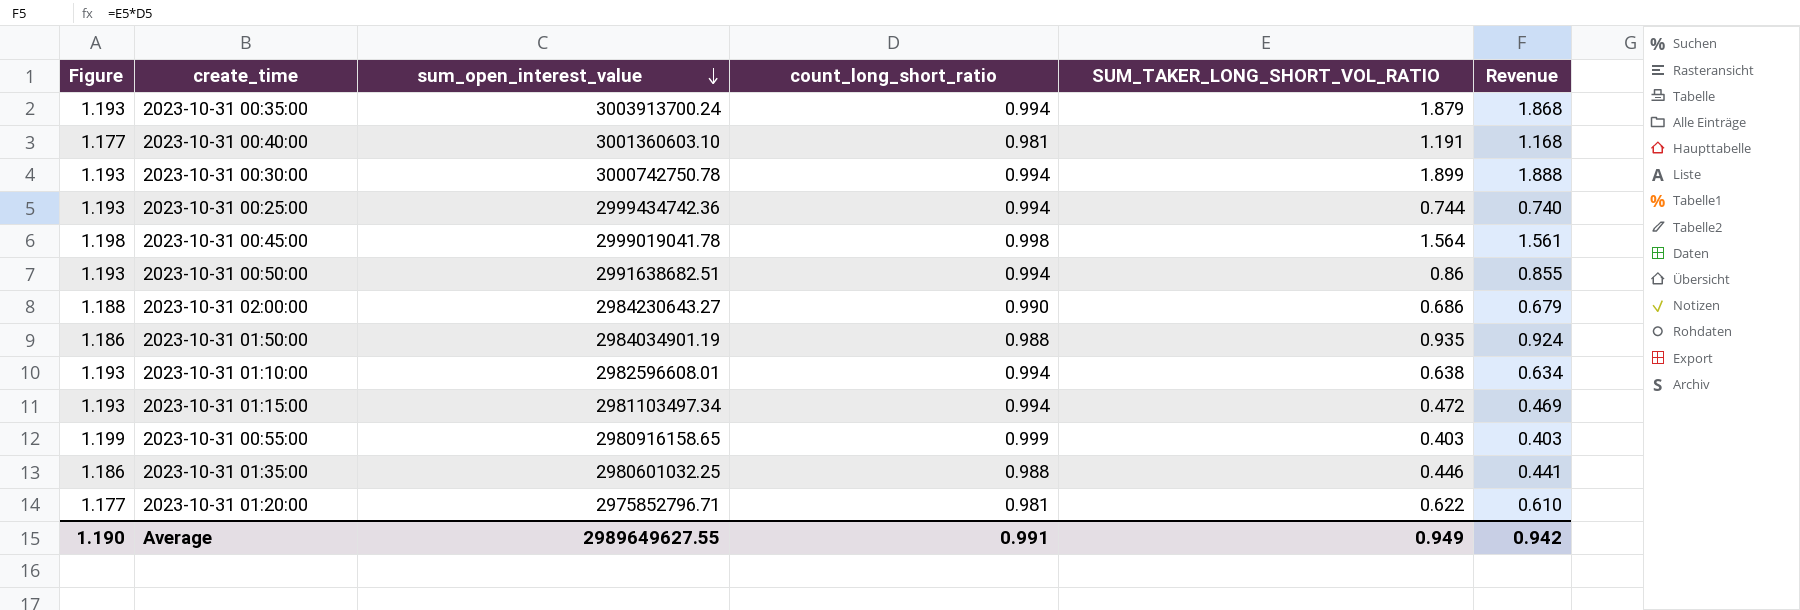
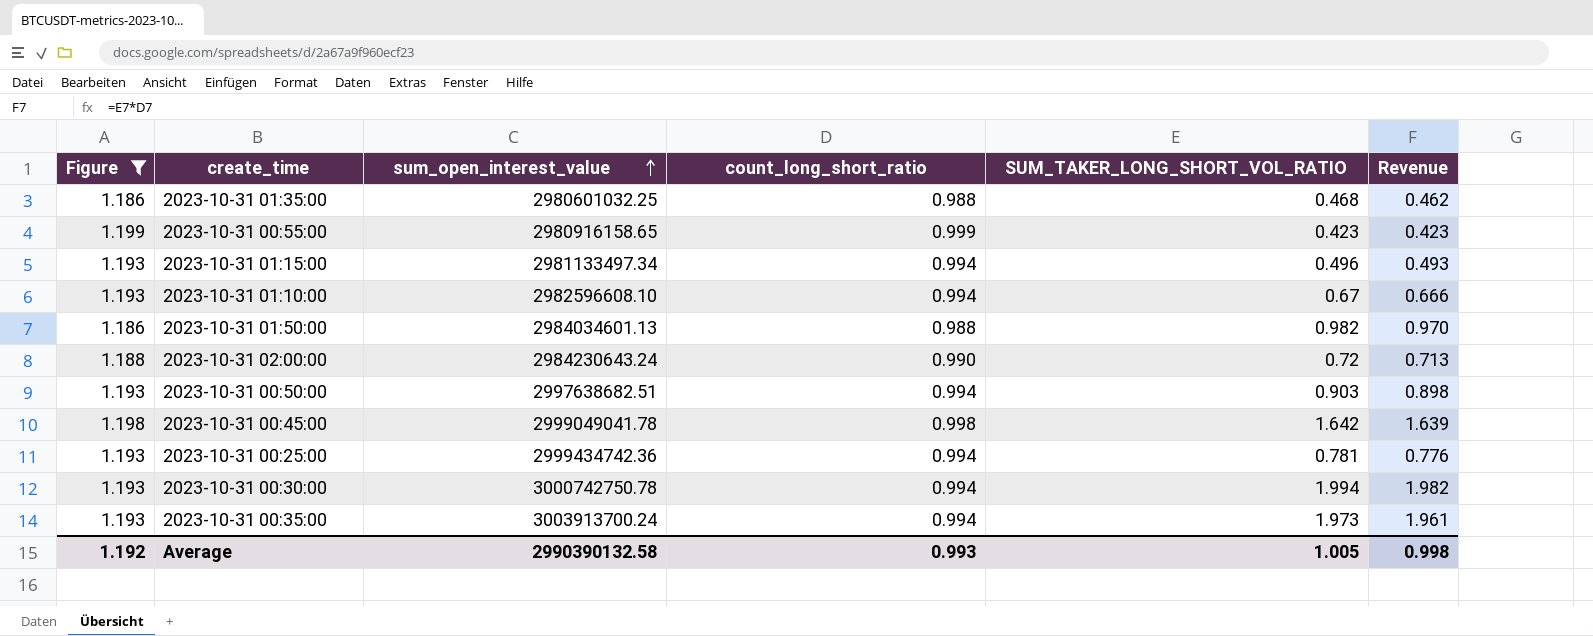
filter: none -> Figure != 1.177
row order: sum_open_interest_value descending -> sum_open_interest_value ascending
2023-10-31 01:35:00 | SUM_TAKER_LONG_SHORT_VOL_RATIO: 0.446 -> 0.468
2023-10-31 01:35:00 | Revenue: 0.441 -> 0.462
2023-10-31 00:55:00 | SUM_TAKER_LONG_SHORT_VOL_RATIO: 0.403 -> 0.423
2023-10-31 00:55:00 | Revenue: 0.403 -> 0.423
2023-10-31 01:15:00 | sum_open_interest_value: 2981103497.34 -> 2981133497.34
2023-10-31 01:15:00 | SUM_TAKER_LONG_SHORT_VOL_RATIO: 0.472 -> 0.496
2023-10-31 01:15:00 | Revenue: 0.469 -> 0.493
2023-10-31 01:10:00 | sum_open_interest_value: 2982596608.01 -> 2982596608.10
2023-10-31 01:10:00 | SUM_TAKER_LONG_SHORT_VOL_RATIO: 0.638 -> 0.67
2023-10-31 01:10:00 | Revenue: 0.634 -> 0.666
2023-10-31 01:50:00 | sum_open_interest_value: 2984034901.19 -> 2984034601.13
2023-10-31 01:50:00 | SUM_TAKER_LONG_SHORT_VOL_RATIO: 0.935 -> 0.982
2023-10-31 01:50:00 | Revenue: 0.924 -> 0.970
2023-10-31 02:00:00 | sum_open_interest_value: 2984230643.27 -> 2984230643.24
2023-10-31 02:00:00 | SUM_TAKER_LONG_SHORT_VOL_RATIO: 0.686 -> 0.72
2023-10-31 02:00:00 | Revenue: 0.679 -> 0.713
2023-10-31 00:50:00 | sum_open_interest_value: 2991638682.51 -> 2997638682.51
2023-10-31 00:50:00 | SUM_TAKER_LONG_SHORT_VOL_RATIO: 0.86 -> 0.903
2023-10-31 00:50:00 | Revenue: 0.855 -> 0.898
2023-10-31 00:45:00 | sum_open_interest_value: 2999019041.78 -> 2999049041.78
2023-10-31 00:45:00 | SUM_TAKER_LONG_SHORT_VOL_RATIO: 1.564 -> 1.642
2023-10-31 00:45:00 | Revenue: 1.561 -> 1.639
2023-10-31 00:25:00 | SUM_TAKER_LONG_SHORT_VOL_RATIO: 0.744 -> 0.781
2023-10-31 00:25:00 | Revenue: 0.740 -> 0.776
2023-10-31 00:30:00 | SUM_TAKER_LONG_SHORT_VOL_RATIO: 1.899 -> 1.994
2023-10-31 00:30:00 | Revenue: 1.888 -> 1.982
2023-10-31 00:35:00 | SUM_TAKER_LONG_SHORT_VOL_RATIO: 1.879 -> 1.973
2023-10-31 00:35:00 | Revenue: 1.868 -> 1.961
Average | Figure: 1.190 -> 1.192
Average | sum_open_interest_value: 2989649627.55 -> 2990390132.58
Average | count_long_short_ratio: 0.991 -> 0.993
Average | SUM_TAKER_LONG_SHORT_VOL_RATIO: 0.949 -> 1.005
Average | Revenue: 0.942 -> 0.998

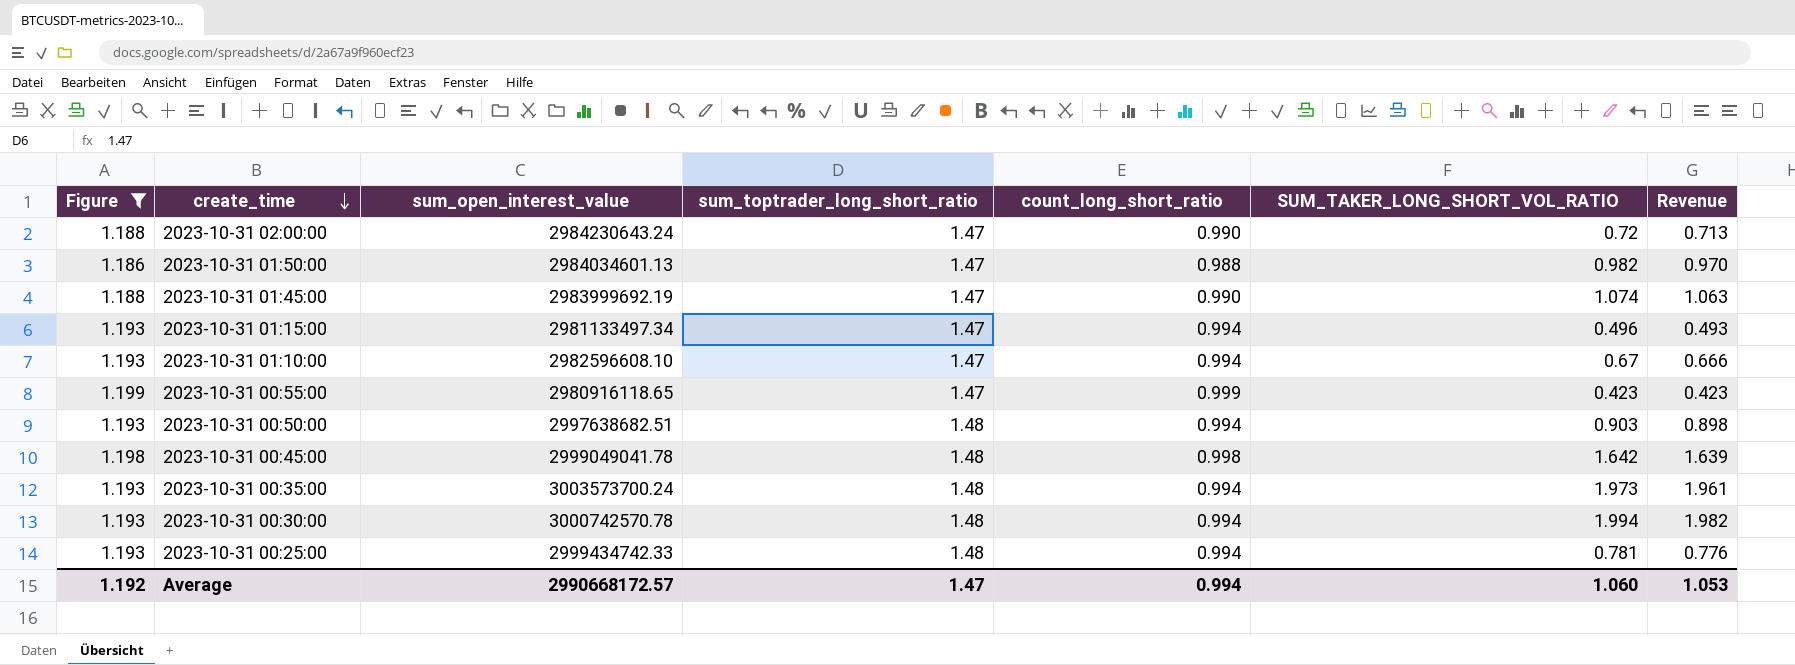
row order: sum_open_interest_value ascending -> create_time descending
column sum_toptrader_long_short_ratio | position: none -> 4
row 2023-10-31 01:35:00: 1.186 | 2980601032.25 | 0.988 | 0.468 | 0.462 -> none
row 2023-10-31 01:45:00: none -> 1.188 | 2983999692.19 | 1.47 | 0.990 | 1.074 | 1.063
2023-10-31 00:55:00 | sum_open_interest_value: 2980916158.65 -> 2980916118.65
2023-10-31 00:35:00 | sum_open_interest_value: 3003913700.24 -> 3003573700.24
2023-10-31 00:30:00 | sum_open_interest_value: 3000742750.78 -> 3000742570.78
2023-10-31 00:25:00 | sum_open_interest_value: 2999434742.36 -> 2999434742.33
Average | sum_open_interest_value: 2990390132.58 -> 2990668172.57
Average | count_long_short_ratio: 0.993 -> 0.994
Average | SUM_TAKER_LONG_SHORT_VOL_RATIO: 1.005 -> 1.060
Average | Revenue: 0.998 -> 1.053

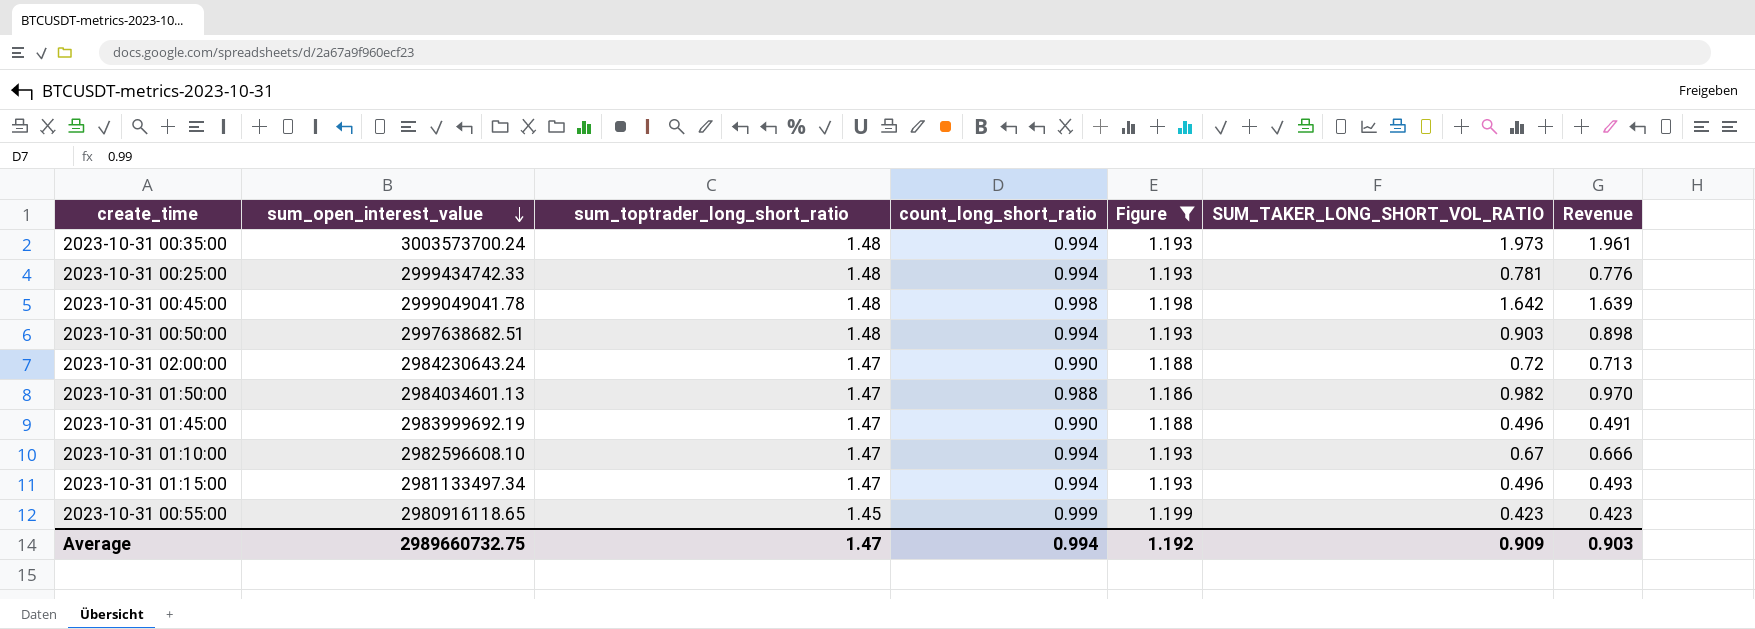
row order: create_time descending -> sum_open_interest_value descending
column Figure | position: 1 -> 5
row 2023-10-31 00:30:00: 1.193 | 3000742570.78 | 1.48 | 0.994 | 1.994 | 1.982 -> none
2023-10-31 01:45:00 | SUM_TAKER_LONG_SHORT_VOL_RATIO: 1.074 -> 0.496
2023-10-31 01:45:00 | Revenue: 1.063 -> 0.491
2023-10-31 00:55:00 | sum_toptrader_long_short_ratio: 1.47 -> 1.45
Average | sum_open_interest_value: 2990668172.57 -> 2989660732.75
Average | SUM_TAKER_LONG_SHORT_VOL_RATIO: 1.060 -> 0.909
Average | Revenue: 1.053 -> 0.903

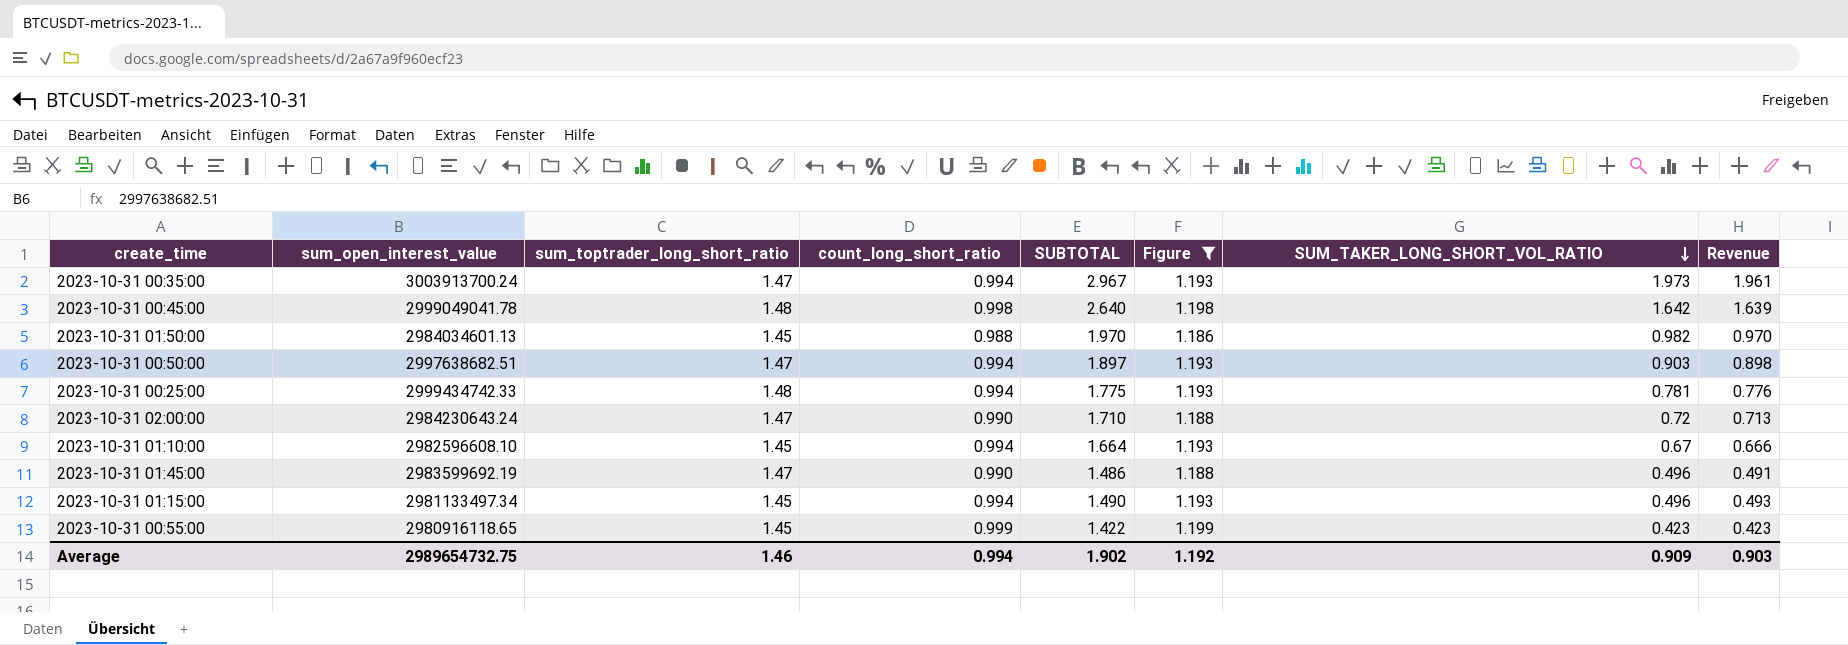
row order: sum_open_interest_value descending -> SUM_TAKER_LONG_SHORT_VOL_RATIO descending
column SUBTOTAL | formula: none -> [count_long_short_ratio] + [SUM_TAKER_LONG_SHORT_VOL_RATIO]
2023-10-31 00:35:00 | sum_open_interest_value: 3003573700.24 -> 3003913700.24
2023-10-31 00:35:00 | sum_toptrader_long_short_ratio: 1.48 -> 1.47
2023-10-31 01:50:00 | sum_toptrader_long_short_ratio: 1.47 -> 1.45
2023-10-31 00:50:00 | sum_toptrader_long_short_ratio: 1.48 -> 1.47
2023-10-31 01:10:00 | sum_toptrader_long_short_ratio: 1.47 -> 1.45
2023-10-31 01:45:00 | sum_open_interest_value: 2983999692.19 -> 2983599692.19
2023-10-31 01:15:00 | sum_toptrader_long_short_ratio: 1.47 -> 1.45
Average | sum_open_interest_value: 2989660732.75 -> 2989654732.75
Average | sum_toptrader_long_short_ratio: 1.47 -> 1.46

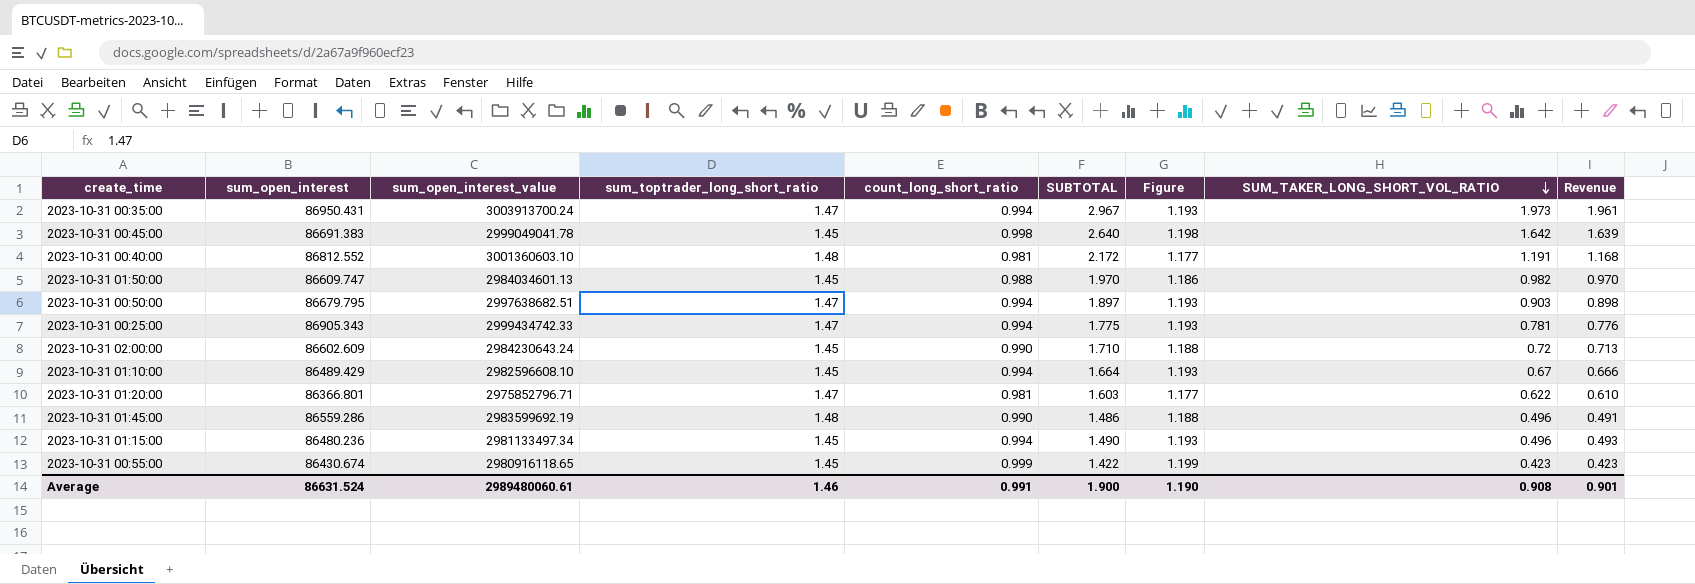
filter: Figure != 1.177 -> none
column sum_open_interest | position: none -> 2
2023-10-31 00:45:00 | sum_toptrader_long_short_ratio: 1.48 -> 1.45
2023-10-31 00:25:00 | sum_toptrader_long_short_ratio: 1.48 -> 1.47
2023-10-31 02:00:00 | sum_toptrader_long_short_ratio: 1.47 -> 1.45
2023-10-31 01:45:00 | sum_toptrader_long_short_ratio: 1.47 -> 1.48
Average | sum_open_interest_value: 2989654732.75 -> 2989480060.61
Average | count_long_short_ratio: 0.994 -> 0.991
Average | SUBTOTAL: 1.902 -> 1.900
Average | Figure: 1.192 -> 1.190
Average | SUM_TAKER_LONG_SHORT_VOL_RATIO: 0.909 -> 0.908
Average | Revenue: 0.903 -> 0.901

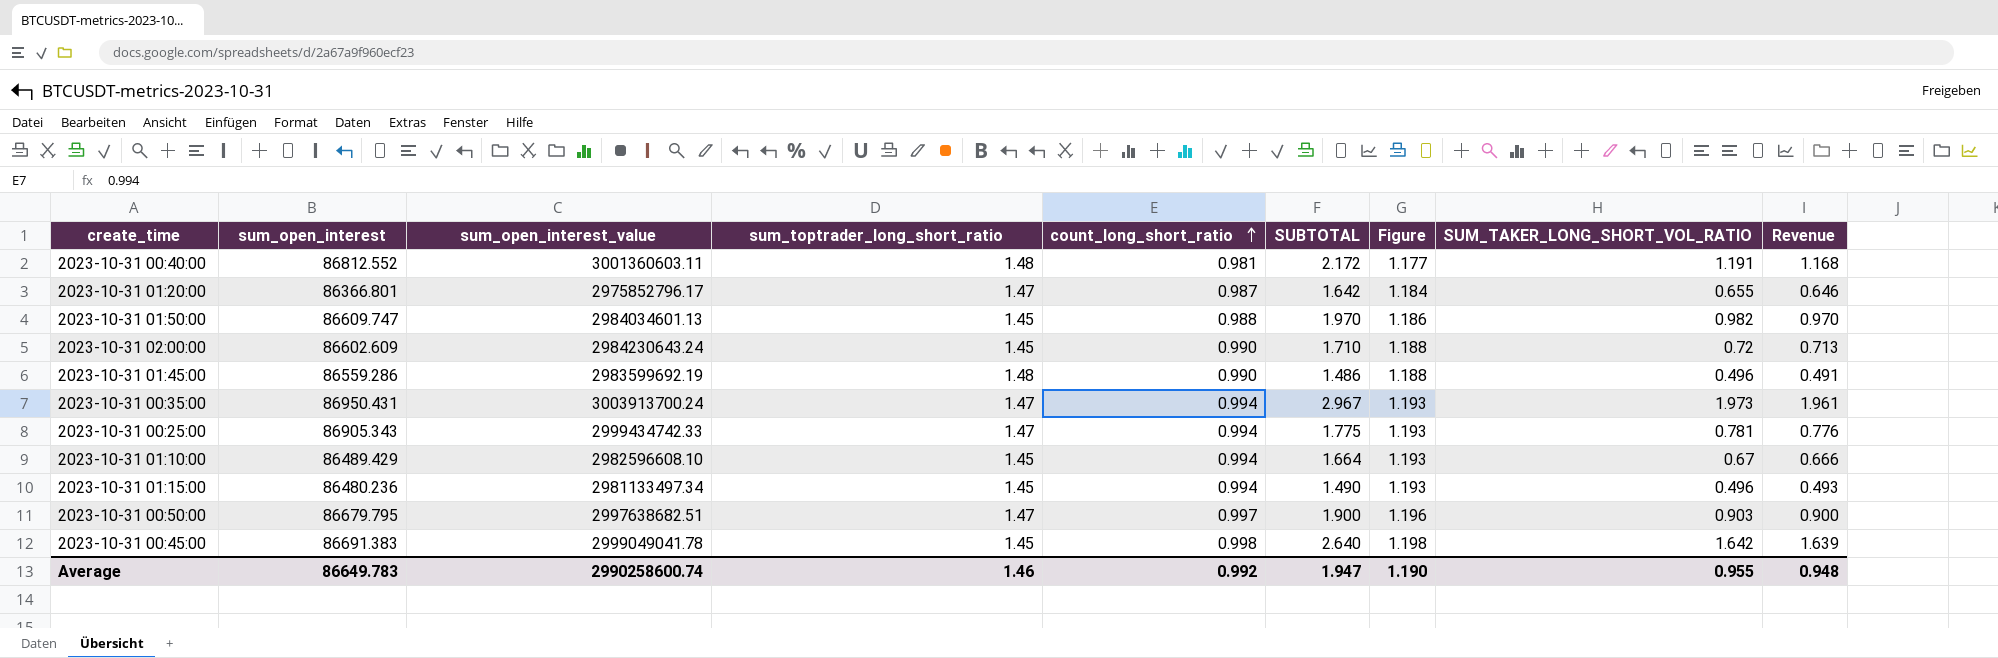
row order: SUM_TAKER_LONG_SHORT_VOL_RATIO descending -> count_long_short_ratio ascending
row 2023-10-31 00:55:00: 86430.674 | 2980916118.65 | 1.45 | 0.999 | 1.422 | 1.199 | 0.423 | 0.423 -> none
2023-10-31 00:40:00 | sum_open_interest_value: 3001360603.10 -> 3001360603.11
2023-10-31 01:20:00 | sum_open_interest_value: 2975852796.71 -> 2975852796.17
2023-10-31 01:20:00 | count_long_short_ratio: 0.981 -> 0.987
2023-10-31 01:20:00 | SUBTOTAL: 1.603 -> 1.642
2023-10-31 01:20:00 | Figure: 1.177 -> 1.184
2023-10-31 01:20:00 | SUM_TAKER_LONG_SHORT_VOL_RATIO: 0.622 -> 0.655
2023-10-31 01:20:00 | Revenue: 0.610 -> 0.646
2023-10-31 00:50:00 | count_long_short_ratio: 0.994 -> 0.997
2023-10-31 00:50:00 | SUBTOTAL: 1.897 -> 1.900
2023-10-31 00:50:00 | Figure: 1.193 -> 1.196
2023-10-31 00:50:00 | Revenue: 0.898 -> 0.900
Average | sum_open_interest: 86631.524 -> 86649.783
Average | sum_open_interest_value: 2989480060.61 -> 2990258600.74
Average | count_long_short_ratio: 0.991 -> 0.992
Average | SUBTOTAL: 1.900 -> 1.947
Average | SUM_TAKER_LONG_SHORT_VOL_RATIO: 0.908 -> 0.955
Average | Revenue: 0.901 -> 0.948

